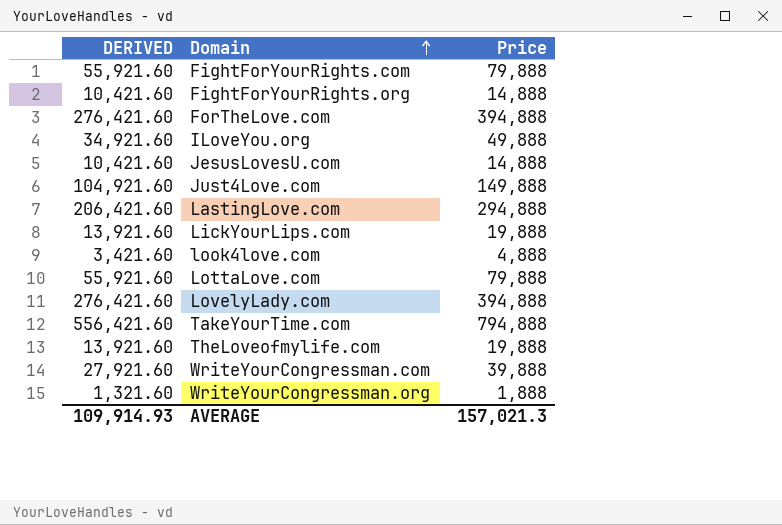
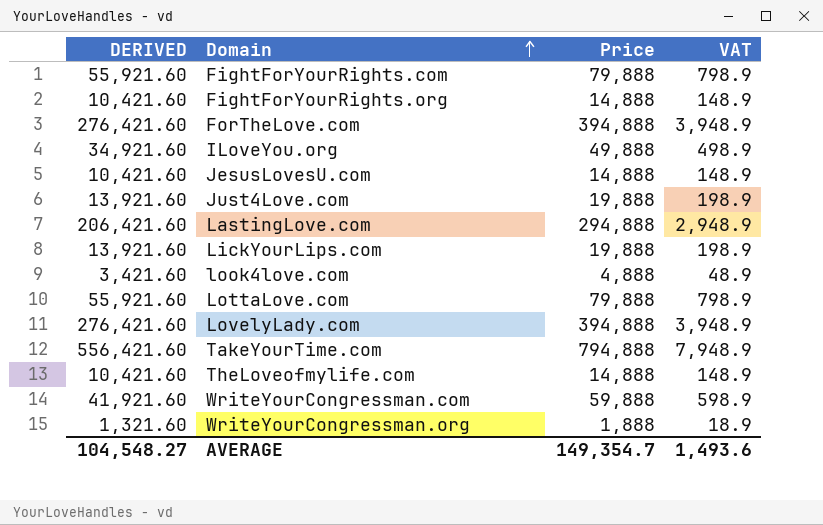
column VAT | formula: none -> [Price] * 0.01
Just4Love.com | DERIVED: 104,921.60 -> 13,921.60
Just4Love.com | Price: 149,888 -> 19,888
TheLoveofmylife.com | DERIVED: 13,921.60 -> 10,421.60
TheLoveofmylife.com | Price: 19,888 -> 14,888
WriteYourCongressman.com | DERIVED: 27,921.60 -> 41,921.60
WriteYourCongressman.com | Price: 39,888 -> 59,888
AVERAGE | DERIVED: 109,914.93 -> 104,548.27
AVERAGE | Price: 157,021.3 -> 149,354.7

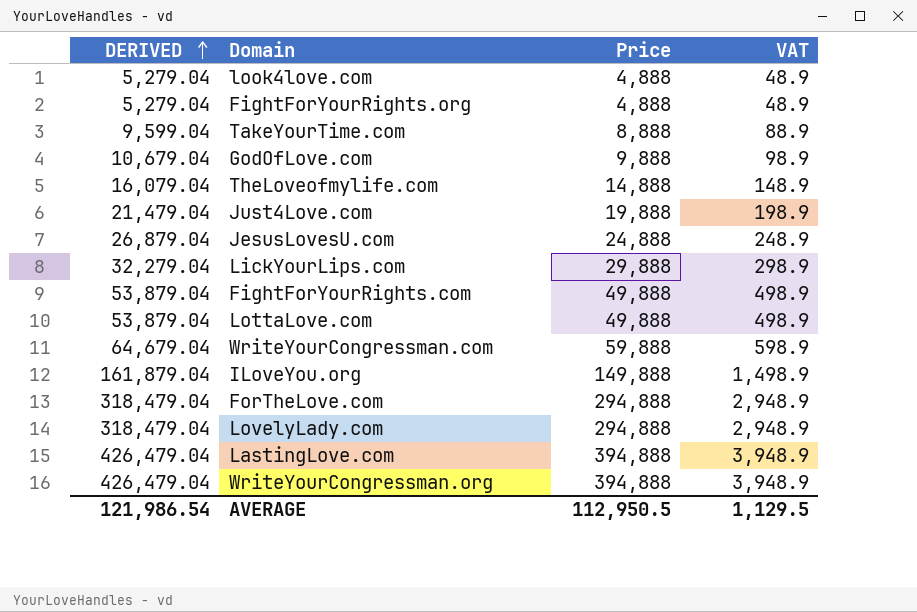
row order: Domain ascending -> DERIVED ascending
column DERIVED | formula: [Price] * 0.7 -> [Price] * 1.08
FightForYourRights.org | Price: 14,888 -> 4,888
FightForYourRights.org | VAT: 148.9 -> 48.9
TakeYourTime.com | Price: 794,888 -> 8,888
TakeYourTime.com | VAT: 7,948.9 -> 88.9
row GodOfLove.com: none -> 10,679.04 | 9,888 | 98.9
JesusLovesU.com | Price: 14,888 -> 24,888
JesusLovesU.com | VAT: 148.9 -> 248.9
LickYourLips.com | Price: 19,888 -> 29,888
LickYourLips.com | VAT: 198.9 -> 298.9
FightForYourRights.com | Price: 79,888 -> 49,888
FightForYourRights.com | VAT: 798.9 -> 498.9
LottaLove.com | Price: 79,888 -> 49,888
LottaLove.com | VAT: 798.9 -> 498.9
ILoveYou.org | Price: 49,888 -> 149,888
ILoveYou.org | VAT: 498.9 -> 1,498.9
ForTheLove.com | Price: 394,888 -> 294,888
ForTheLove.com | VAT: 3,948.9 -> 2,948.9
LovelyLady.com | Price: 394,888 -> 294,888
LovelyLady.com | VAT: 3,948.9 -> 2,948.9
LastingLove.com | Price: 294,888 -> 394,888
LastingLove.com | VAT: 2,948.9 -> 3,948.9
WriteYourCongressman.org | Price: 1,888 -> 394,888
WriteYourCongressman.org | VAT: 18.9 -> 3,948.9
AVERAGE | DERIVED: 104,548.27 -> 121,986.54
AVERAGE | Price: 149,354.7 -> 112,950.5
AVERAGE | VAT: 1,493.6 -> 1,129.5

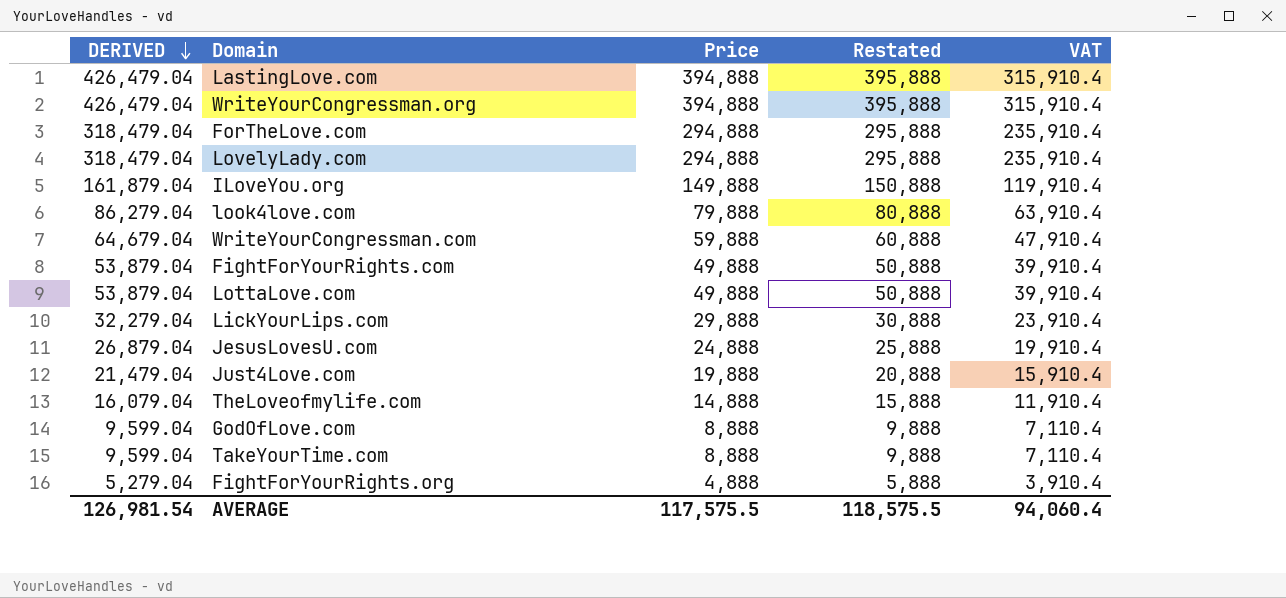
row order: DERIVED ascending -> DERIVED descending
column Restated | formula: none -> [Price] + 1000
column VAT | formula: [Price] * 0.01 -> [Price] * 0.8
look4love.com | DERIVED: 5,279.04 -> 86,279.04
look4love.com | Price: 4,888 -> 79,888
GodOfLove.com | DERIVED: 10,679.04 -> 9,599.04
GodOfLove.com | Price: 9,888 -> 8,888
AVERAGE | DERIVED: 121,986.54 -> 126,981.54
AVERAGE | Price: 112,950.5 -> 117,575.5
AVERAGE | VAT: 1,129.5 -> 94,060.4

